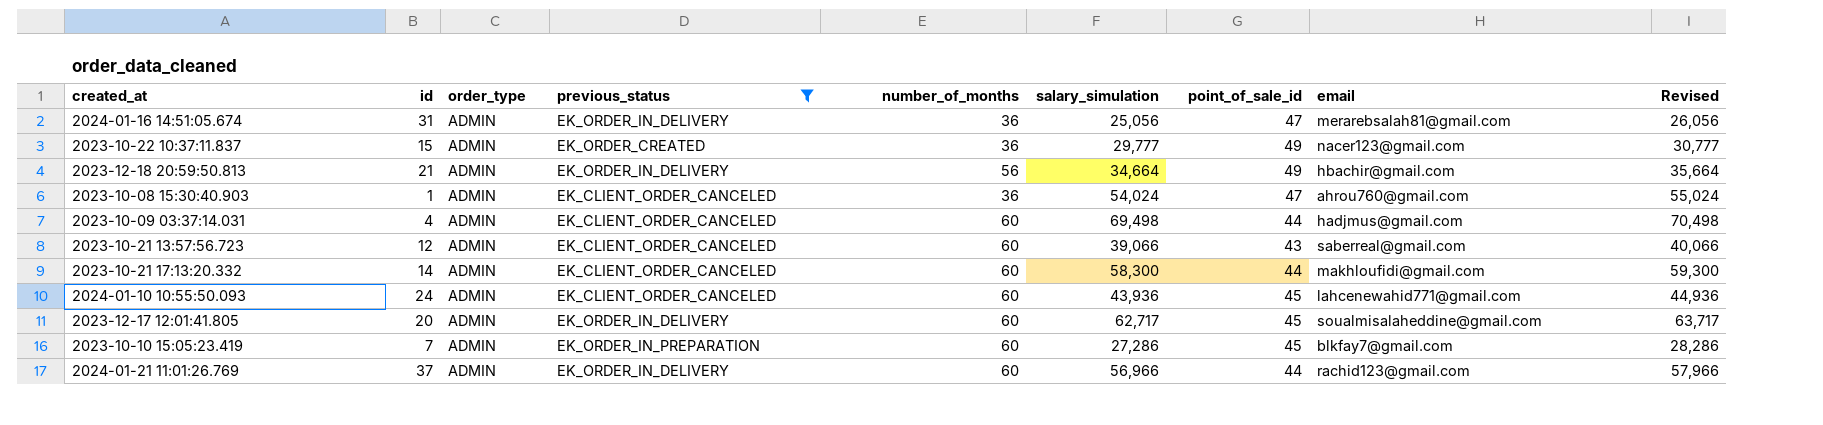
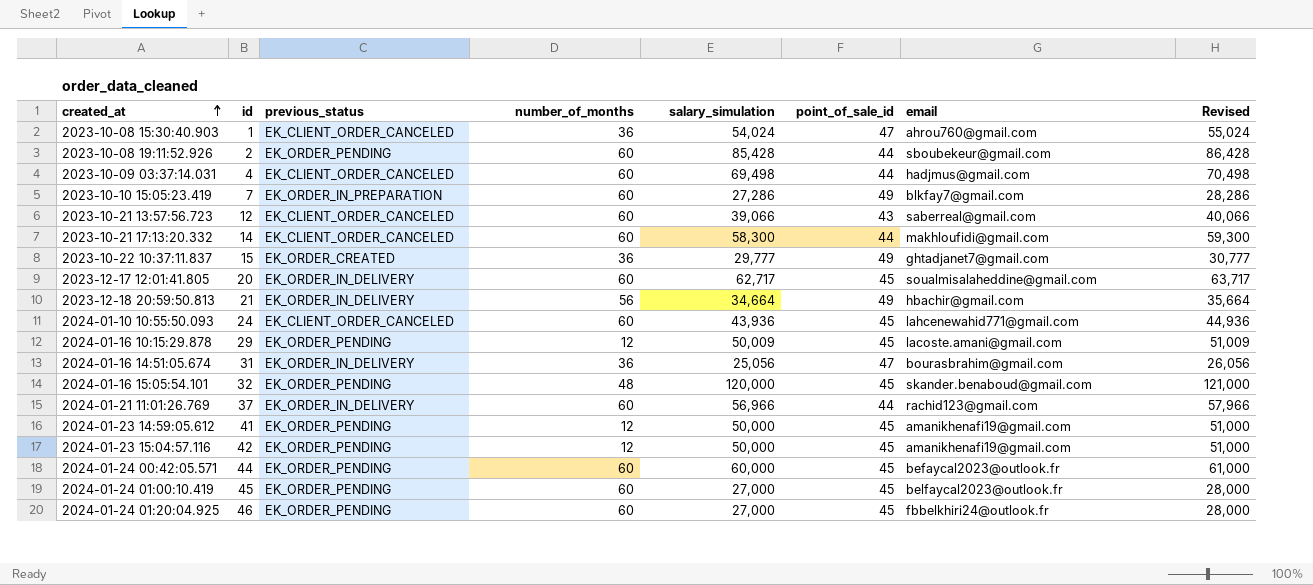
filter: previous_status != EK_ORDER_PENDING -> none
row order: none -> created_at ascending
column order_type | position: 3 -> none
2023-10-10 15:05:23.419 | point_of_sale_id: 45 -> 49
2023-10-22 10:37:11.837 | email: nacer123@gmail.com -> ghtadjanet7@gmail.com
2024-01-16 14:51:05.674 | email: merarebsalah81@gmail.com -> bourasbrahim@gmail.com

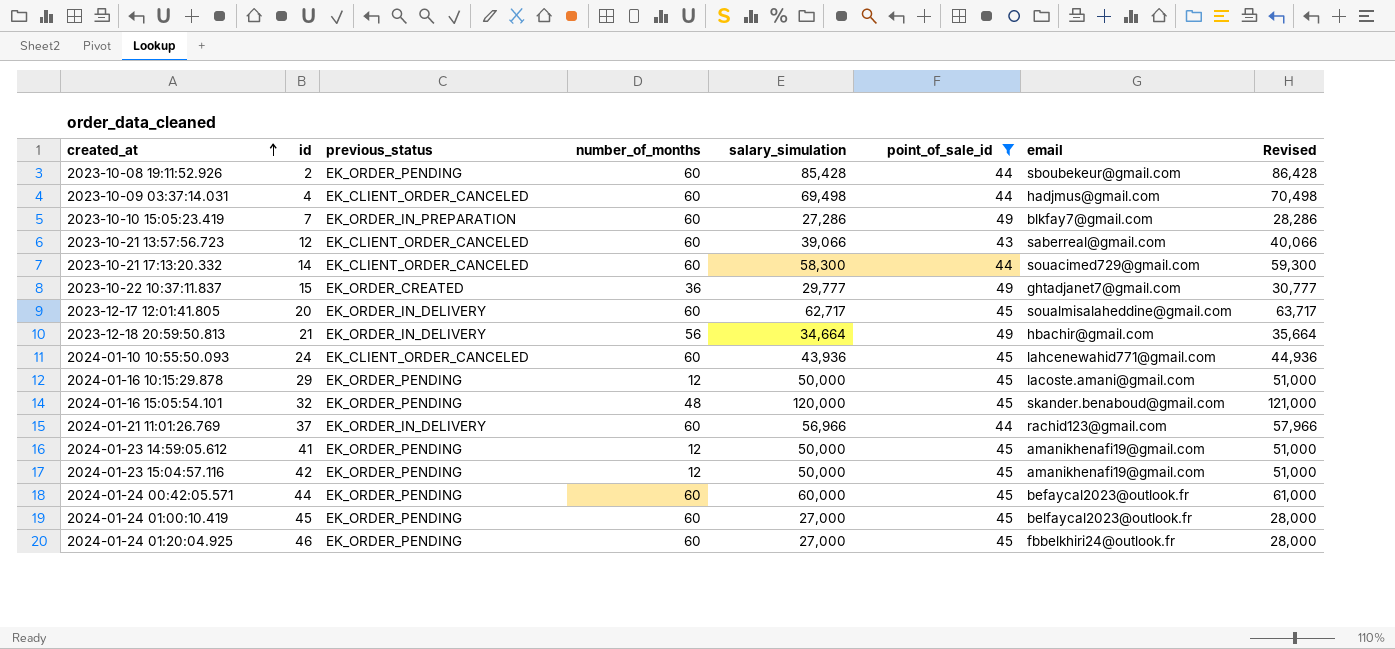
filter: none -> point_of_sale_id != 47
2023-10-21 17:13:20.332 | email: makhloufidi@gmail.com -> souacimed729@gmail.com
2024-01-16 10:15:29.878 | salary_simulation: 50,009 -> 50,000
2024-01-16 10:15:29.878 | Revised: 51,009 -> 51,000

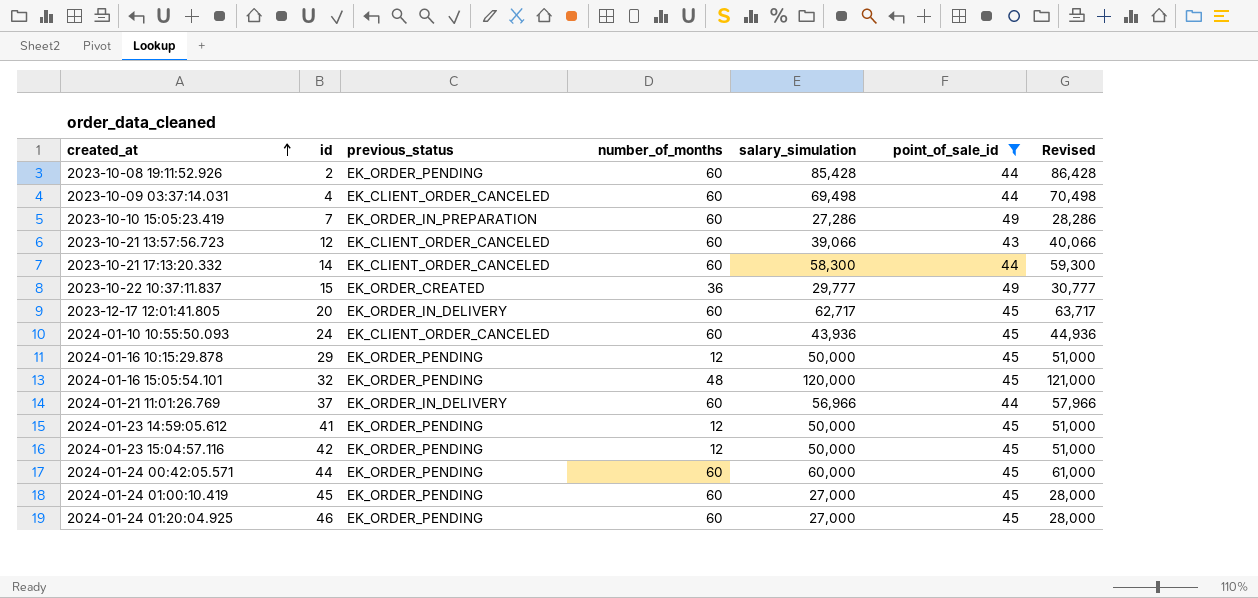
column email | position: 7 -> none
row 2023-12-18 20:59:50.813: 21 | EK_ORDER_IN_DELIVERY | 56 | 34,664 | 49 | hbachir@gmail.com | 35,664 -> none

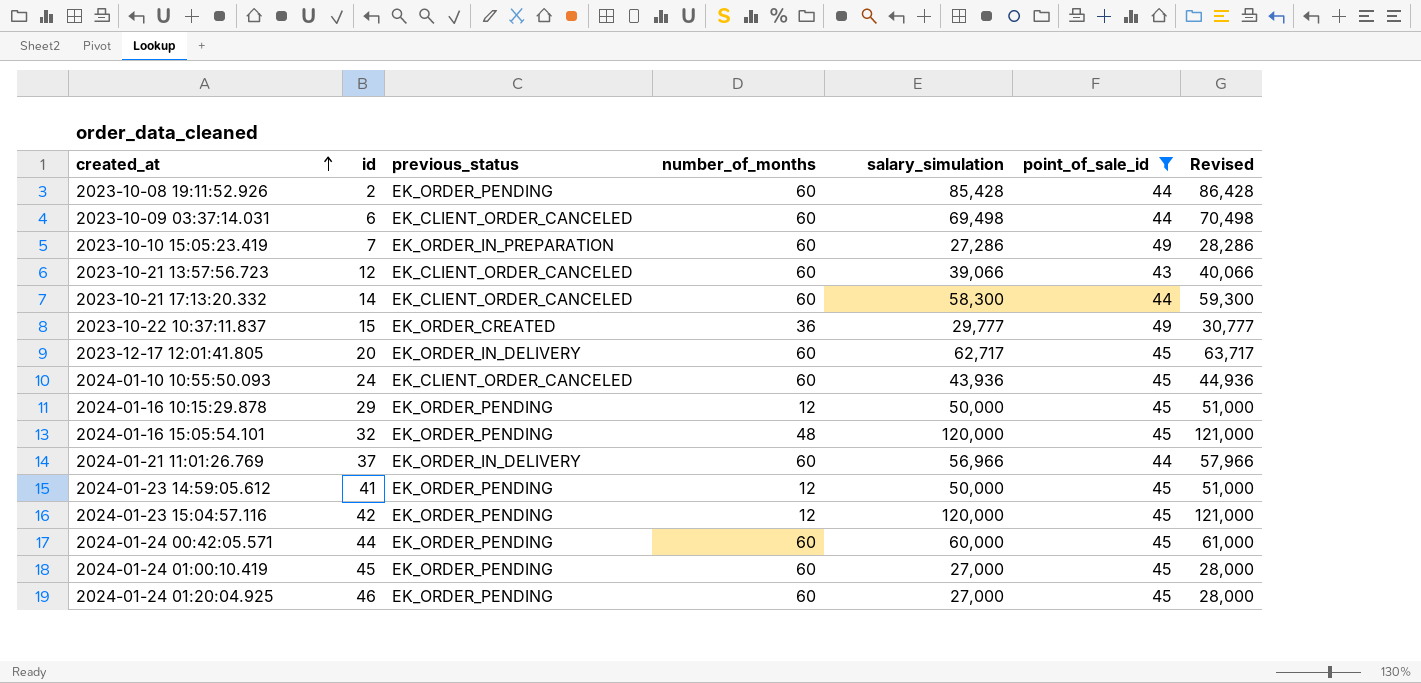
2023-10-09 03:37:14.031 | id: 4 -> 6
2024-01-23 15:04:57.116 | salary_simulation: 50,000 -> 120,000
2024-01-23 15:04:57.116 | Revised: 51,000 -> 121,000

